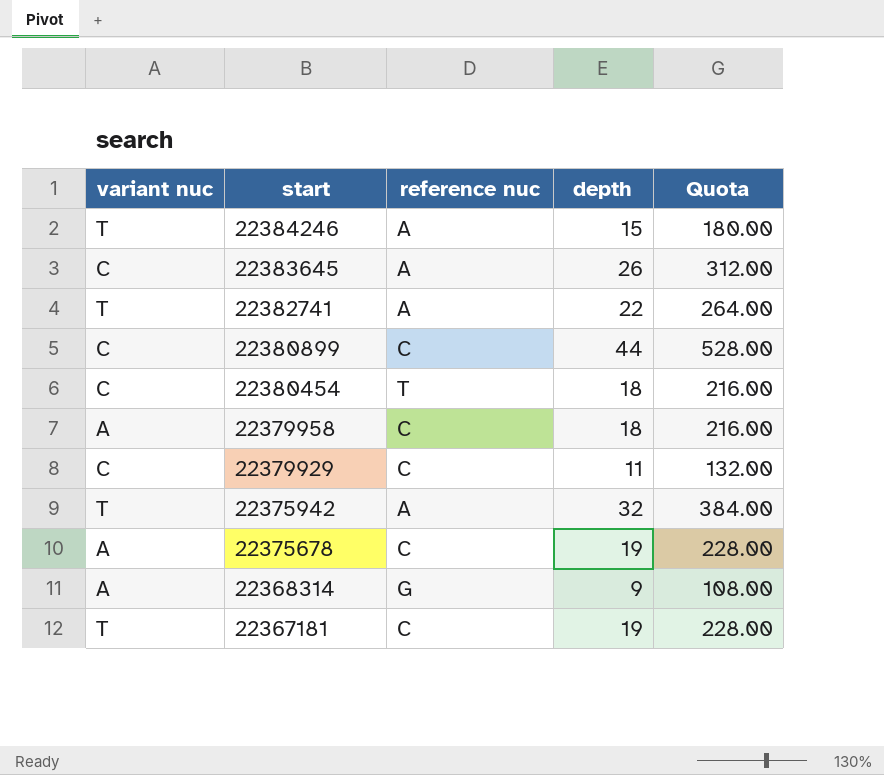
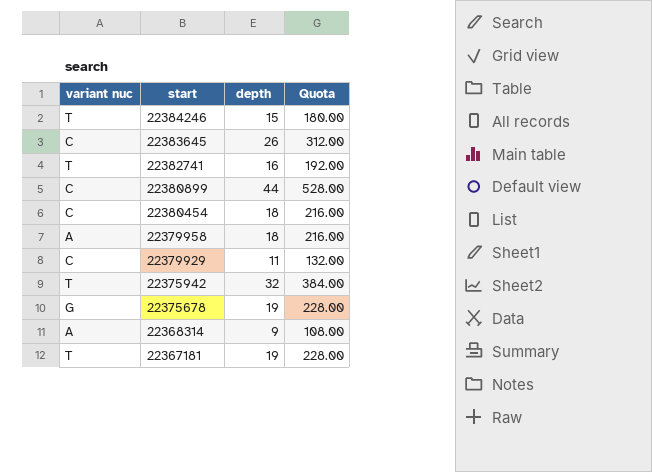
column reference nuc | position: 3 -> none
22382741 | depth: 22 -> 16
22382741 | Quota: 264.00 -> 192.00
22375678 | variant nuc: A -> G

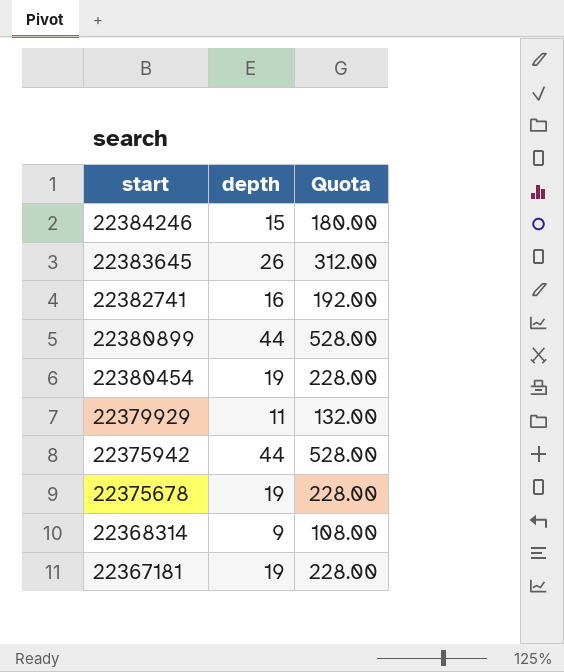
column variant nuc | position: 1 -> none
row 22379958: A | 18 | 216.00 -> none
22380454 | depth: 18 -> 19
22380454 | Quota: 216.00 -> 228.00
22375942 | depth: 32 -> 44
22375942 | Quota: 384.00 -> 528.00

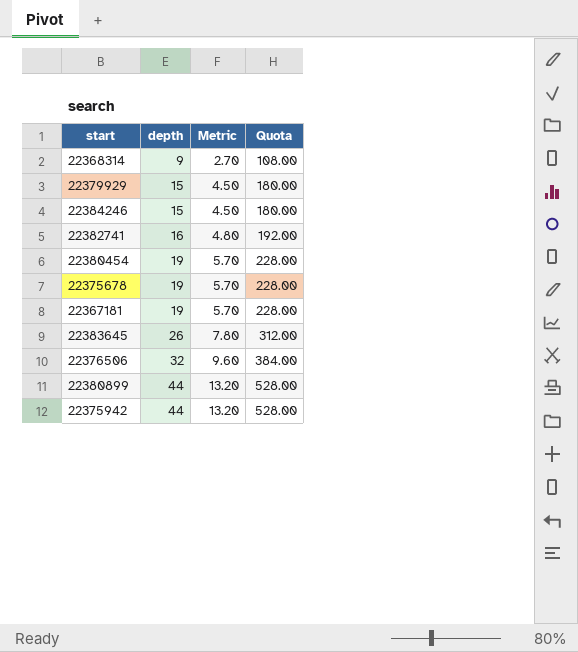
row order: start descending -> depth ascending
column Metric | formula: none -> [depth] * 0.3
22379929 | depth: 11 -> 15
22379929 | Quota: 132.00 -> 180.00
row 22376506: none -> 32 | 9.60 | 384.00

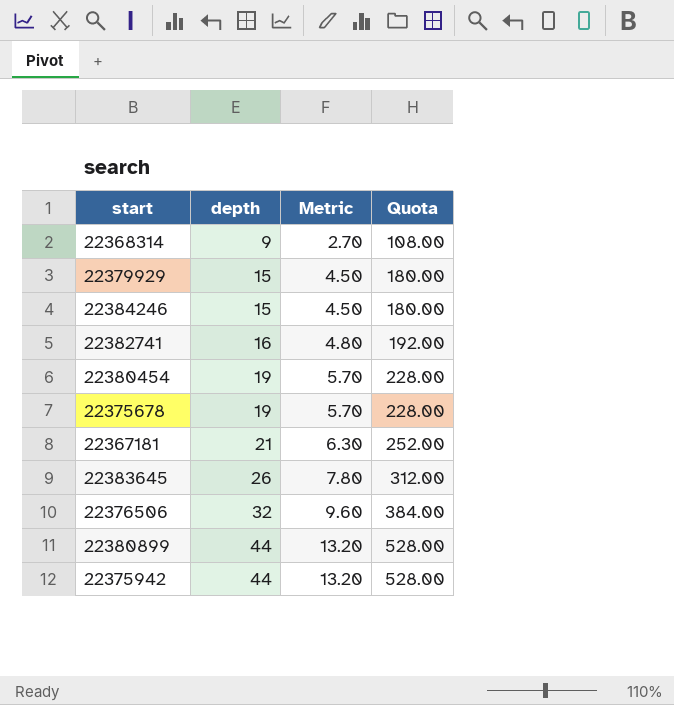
22367181 | depth: 19 -> 21
22367181 | Metric: 5.70 -> 6.30
22367181 | Quota: 228.00 -> 252.00

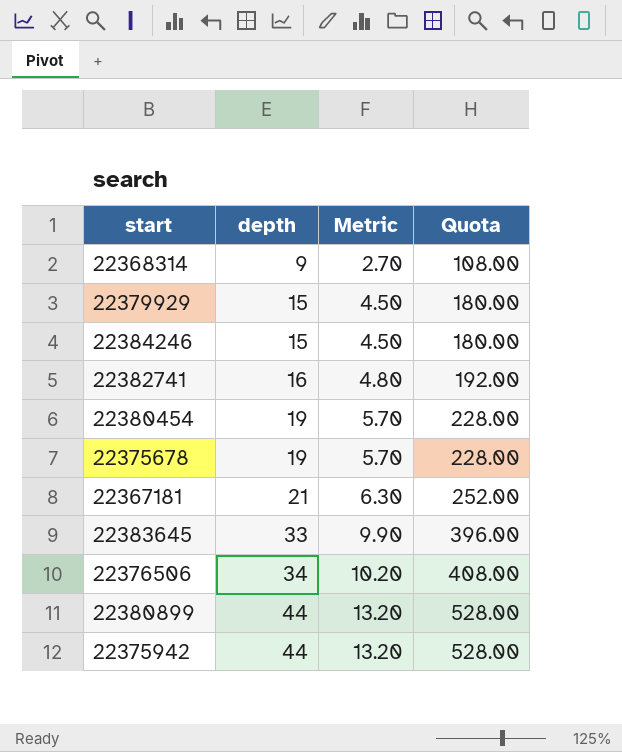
22383645 | depth: 26 -> 33
22383645 | Metric: 7.80 -> 9.90
22383645 | Quota: 312.00 -> 396.00
22376506 | depth: 32 -> 34
22376506 | Metric: 9.60 -> 10.20
22376506 | Quota: 384.00 -> 408.00

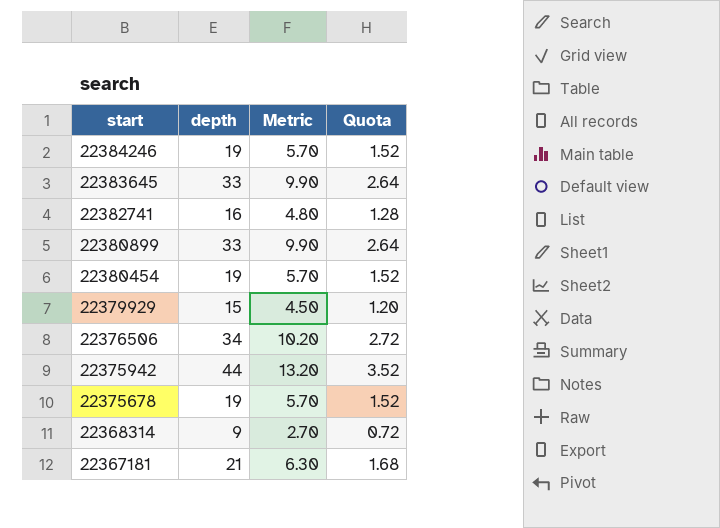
row order: depth ascending -> start descending
column Quota | formula: [depth] * 12 -> [depth] * 0.08
22384246 | depth: 15 -> 19
22384246 | Metric: 4.50 -> 5.70
22380899 | depth: 44 -> 33
22380899 | Metric: 13.20 -> 9.90

